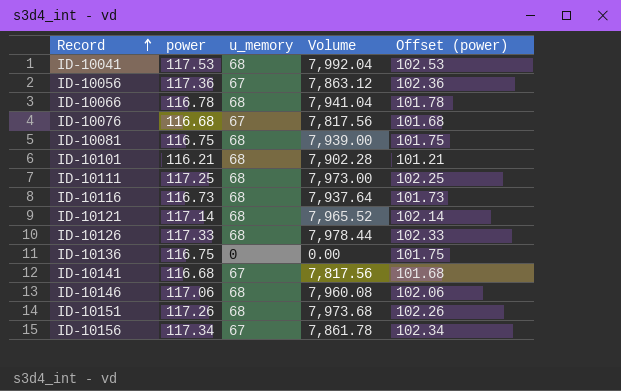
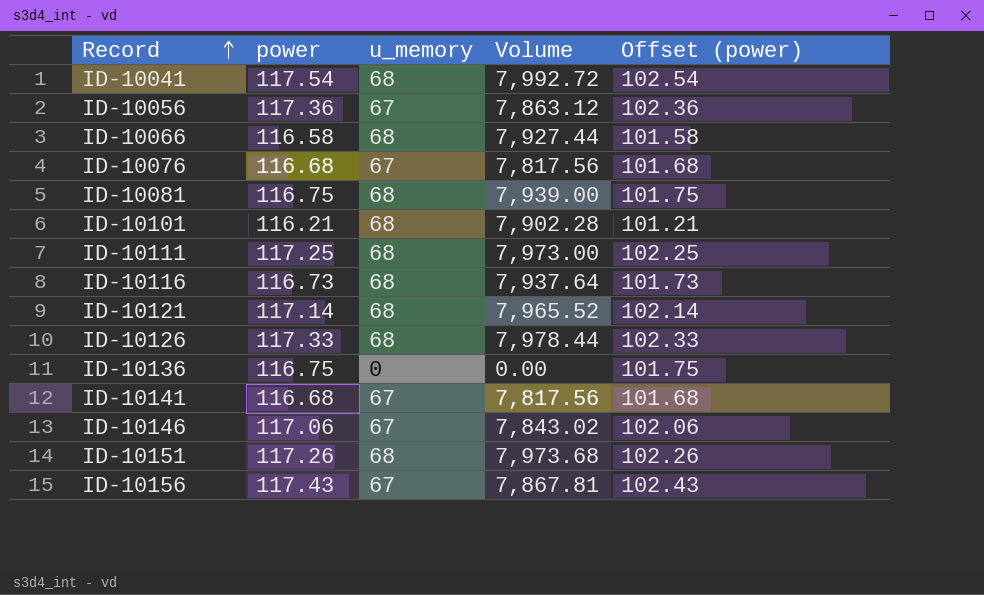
ID-10041 | power: 117.53 -> 117.54
ID-10041 | Volume: 7,992.04 -> 7,992.72
ID-10041 | Offset (power): 102.53 -> 102.54
ID-10066 | power: 116.78 -> 116.58
ID-10066 | Volume: 7,941.04 -> 7,927.44
ID-10066 | Offset (power): 101.78 -> 101.58
ID-10146 | u_memory: 68 -> 67
ID-10146 | Volume: 7,960.08 -> 7,843.02
ID-10156 | power: 117.34 -> 117.43
ID-10156 | Volume: 7,861.78 -> 7,867.81
ID-10156 | Offset (power): 102.34 -> 102.43

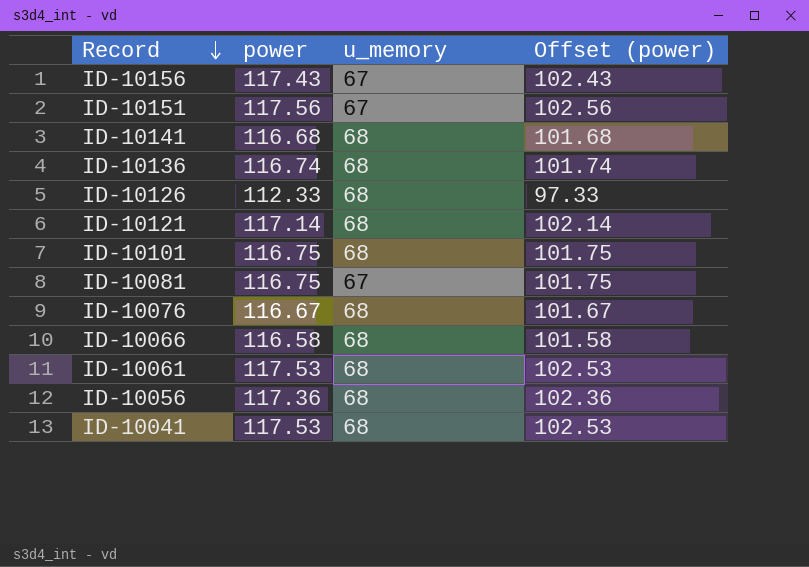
row order: Record ascending -> Record descending
column Volume | formula: [power] * [u_memory] -> none
row ID-10111: 117.25 | 68 | 7,973.00 | 102.25 -> none
row ID-10116: 116.73 | 68 | 7,937.64 | 101.73 -> none
row ID-10146: 117.06 | 67 | 7,843.02 | 102.06 -> none
ID-10151 | power: 117.26 -> 117.56
ID-10151 | u_memory: 68 -> 67
ID-10151 | Offset (power): 102.26 -> 102.56
ID-10141 | u_memory: 67 -> 68
ID-10136 | power: 116.75 -> 116.74
ID-10136 | u_memory: 0 -> 68
ID-10136 | Offset (power): 101.75 -> 101.74
ID-10126 | power: 117.33 -> 112.33
ID-10126 | Offset (power): 102.33 -> 97.33
ID-10101 | power: 116.21 -> 116.75
ID-10101 | Offset (power): 101.21 -> 101.75
ID-10081 | u_memory: 68 -> 67
ID-10076 | power: 116.68 -> 116.67
ID-10076 | u_memory: 67 -> 68
ID-10076 | Offset (power): 101.68 -> 101.67
row ID-10061: none -> 117.53 | 68 | 102.53
ID-10056 | u_memory: 67 -> 68
ID-10041 | power: 117.54 -> 117.53
ID-10041 | Offset (power): 102.54 -> 102.53

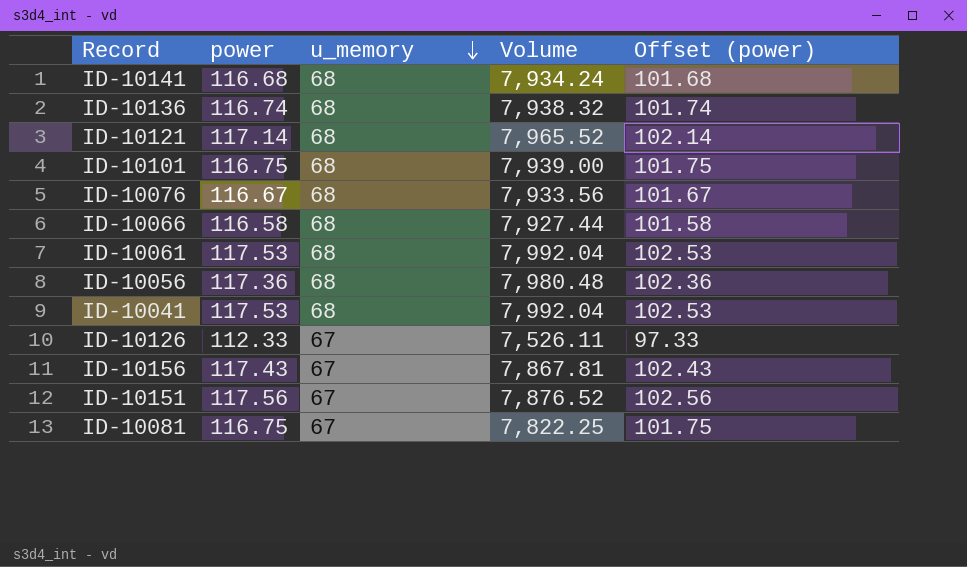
row order: Record descending -> u_memory descending
column Volume | formula: none -> [power] * [u_memory]
ID-10126 | u_memory: 68 -> 67

